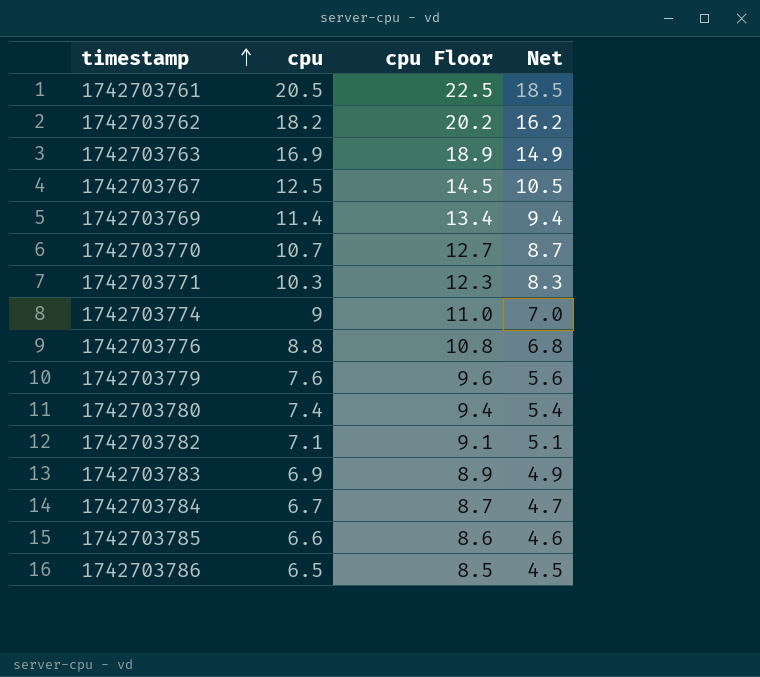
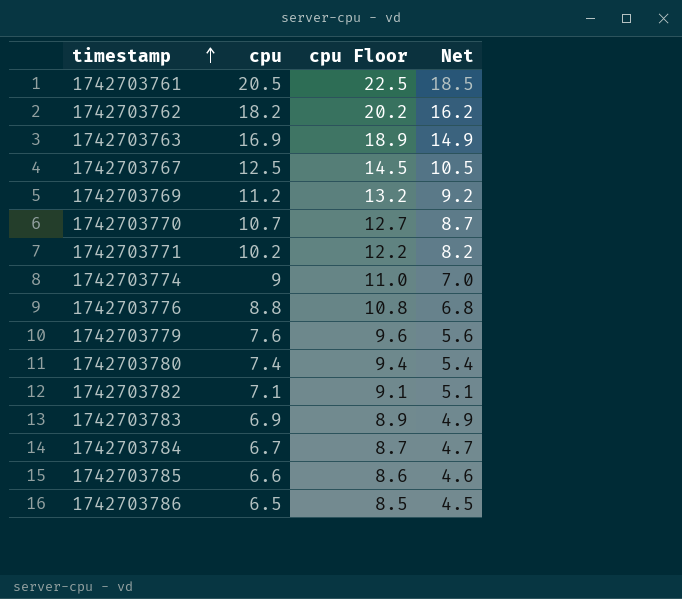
1742703769 | cpu: 11.4 -> 11.2
1742703769 | cpu Floor: 13.4 -> 13.2
1742703769 | Net: 9.4 -> 9.2
1742703771 | cpu: 10.3 -> 10.2
1742703771 | cpu Floor: 12.3 -> 12.2
1742703771 | Net: 8.3 -> 8.2

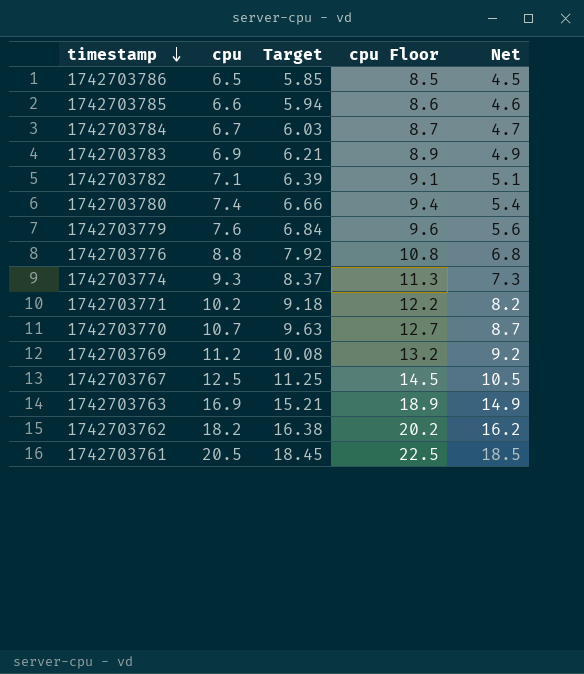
row order: timestamp ascending -> timestamp descending
column Target | formula: none -> [cpu] * 0.9
1742703774 | cpu: 9 -> 9.3
1742703774 | cpu Floor: 11.0 -> 11.3
1742703774 | Net: 7.0 -> 7.3

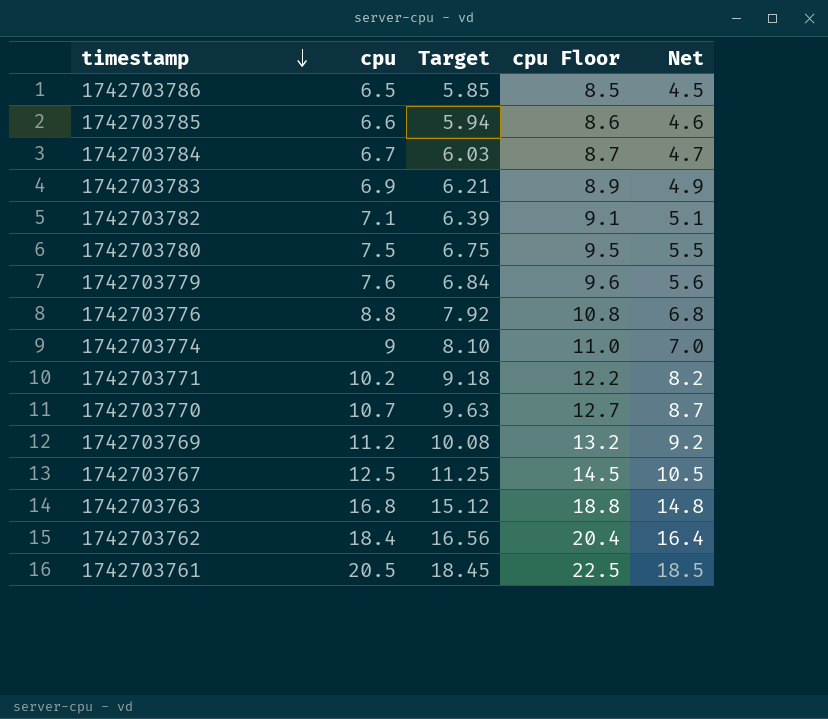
1742703780 | cpu: 7.4 -> 7.5
1742703780 | Target: 6.66 -> 6.75
1742703780 | cpu Floor: 9.4 -> 9.5
1742703780 | Net: 5.4 -> 5.5
1742703774 | cpu: 9.3 -> 9
1742703774 | Target: 8.37 -> 8.10
1742703774 | cpu Floor: 11.3 -> 11.0
1742703774 | Net: 7.3 -> 7.0
1742703763 | cpu: 16.9 -> 16.8
1742703763 | Target: 15.21 -> 15.12
1742703763 | cpu Floor: 18.9 -> 18.8
1742703763 | Net: 14.9 -> 14.8
1742703762 | cpu: 18.2 -> 18.4
1742703762 | Target: 16.38 -> 16.56
1742703762 | cpu Floor: 20.2 -> 20.4
1742703762 | Net: 16.2 -> 16.4

